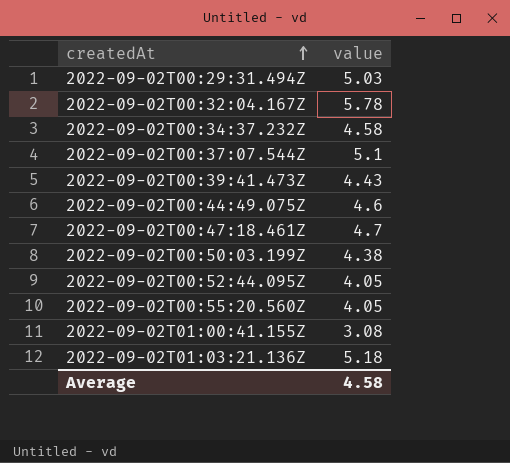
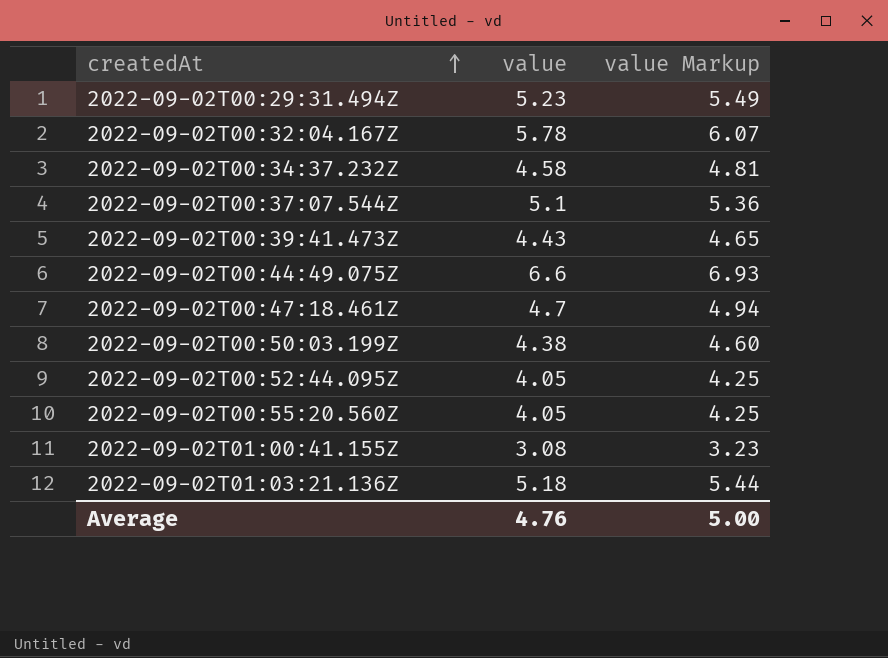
column value Markup | formula: none -> [value] * 1.05
2022-09-02T00:29:31.494Z | value: 5.03 -> 5.23
2022-09-02T00:44:49.075Z | value: 4.6 -> 6.6
Average | value: 4.58 -> 4.76

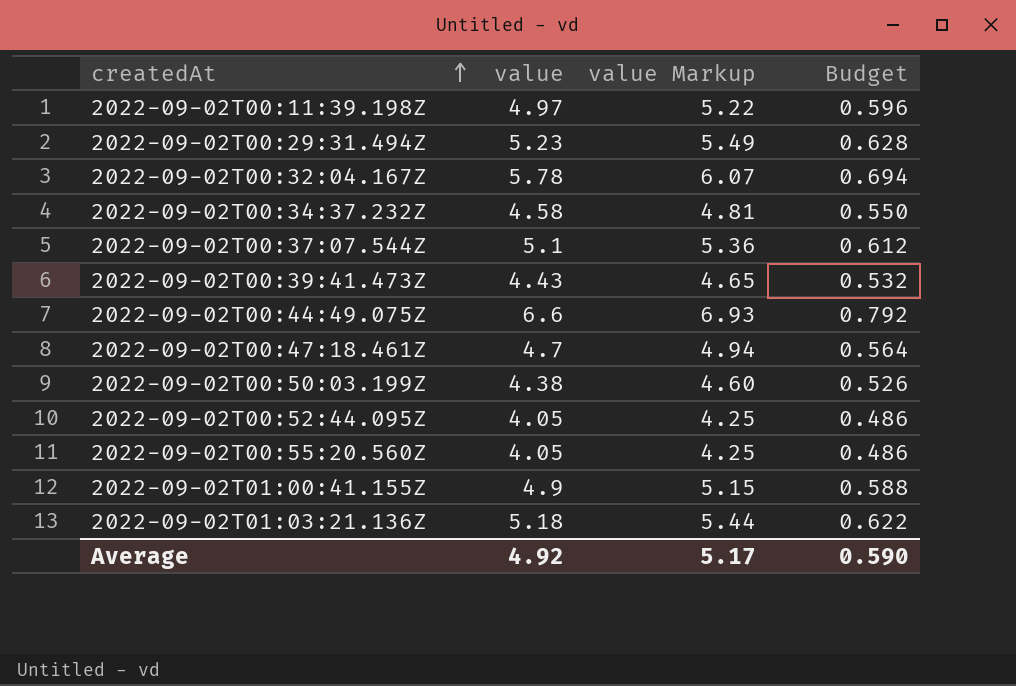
column Budget | formula: none -> [value] * 0.12
row 2022-09-02T00:11:39.198Z: none -> 4.97 | 5.22 | 0.596
2022-09-02T01:00:41.155Z | value: 3.08 -> 4.9
2022-09-02T01:00:41.155Z | value Markup: 3.23 -> 5.15
Average | value: 4.76 -> 4.92
Average | value Markup: 5.00 -> 5.17

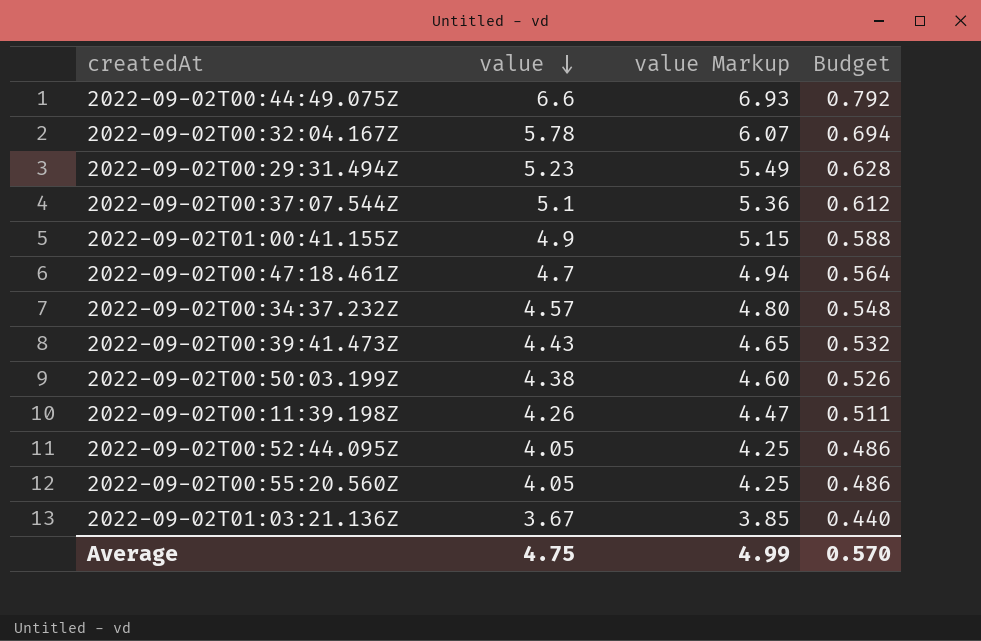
row order: createdAt ascending -> value descending
2022-09-02T00:34:37.232Z | value: 4.58 -> 4.57
2022-09-02T00:34:37.232Z | value Markup: 4.81 -> 4.80
2022-09-02T00:34:37.232Z | Budget: 0.550 -> 0.548
2022-09-02T00:11:39.198Z | value: 4.97 -> 4.26
2022-09-02T00:11:39.198Z | value Markup: 5.22 -> 4.47
2022-09-02T00:11:39.198Z | Budget: 0.596 -> 0.511
2022-09-02T01:03:21.136Z | value: 5.18 -> 3.67
2022-09-02T01:03:21.136Z | value Markup: 5.44 -> 3.85
2022-09-02T01:03:21.136Z | Budget: 0.622 -> 0.440
Average | value: 4.92 -> 4.75
Average | value Markup: 5.17 -> 4.99
Average | Budget: 0.590 -> 0.570

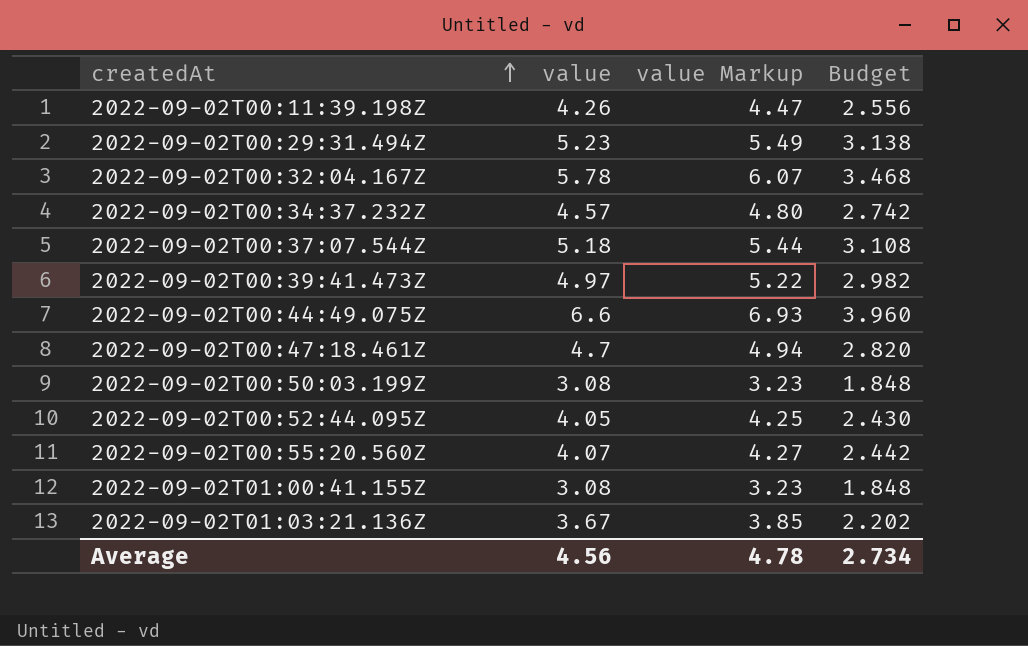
row order: value descending -> createdAt ascending
column Budget | formula: [value] * 0.12 -> [value] * 0.6
2022-09-02T00:37:07.544Z | value: 5.1 -> 5.18
2022-09-02T00:37:07.544Z | value Markup: 5.36 -> 5.44
2022-09-02T00:39:41.473Z | value: 4.43 -> 4.97
2022-09-02T00:39:41.473Z | value Markup: 4.65 -> 5.22
2022-09-02T00:50:03.199Z | value: 4.38 -> 3.08
2022-09-02T00:50:03.199Z | value Markup: 4.60 -> 3.23
2022-09-02T00:55:20.560Z | value: 4.05 -> 4.07
2022-09-02T00:55:20.560Z | value Markup: 4.25 -> 4.27
2022-09-02T01:00:41.155Z | value: 4.9 -> 3.08
2022-09-02T01:00:41.155Z | value Markup: 5.15 -> 3.23
Average | value: 4.75 -> 4.56
Average | value Markup: 4.99 -> 4.78
Average | Budget: 0.570 -> 2.734

